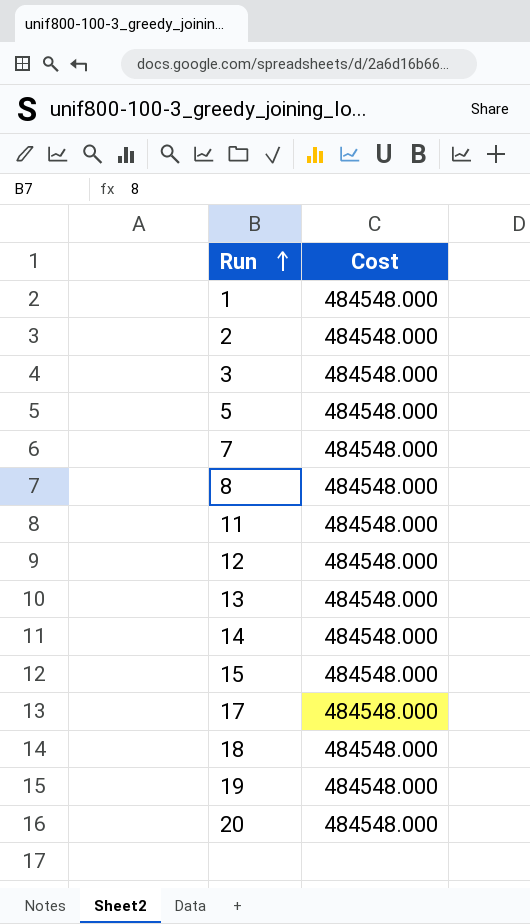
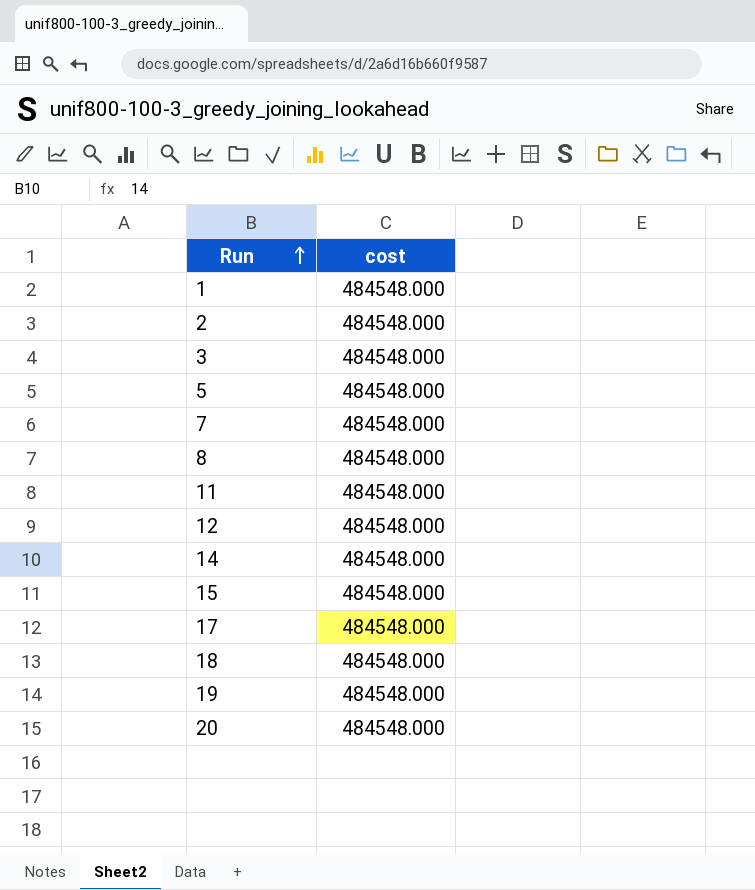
column name: Cost -> cost
row 13: 484548.000 -> none

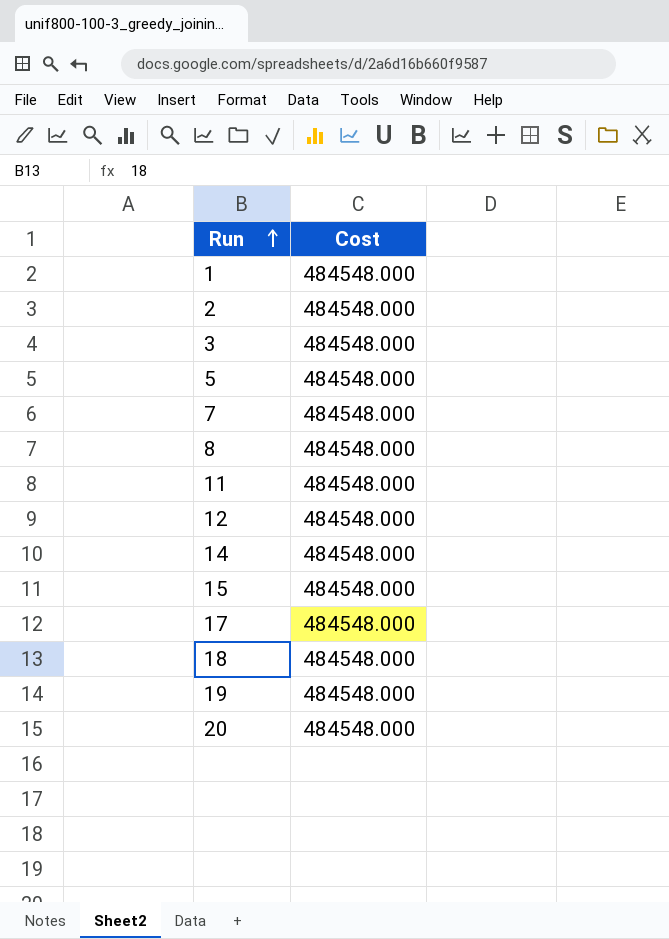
column name: cost -> Cost

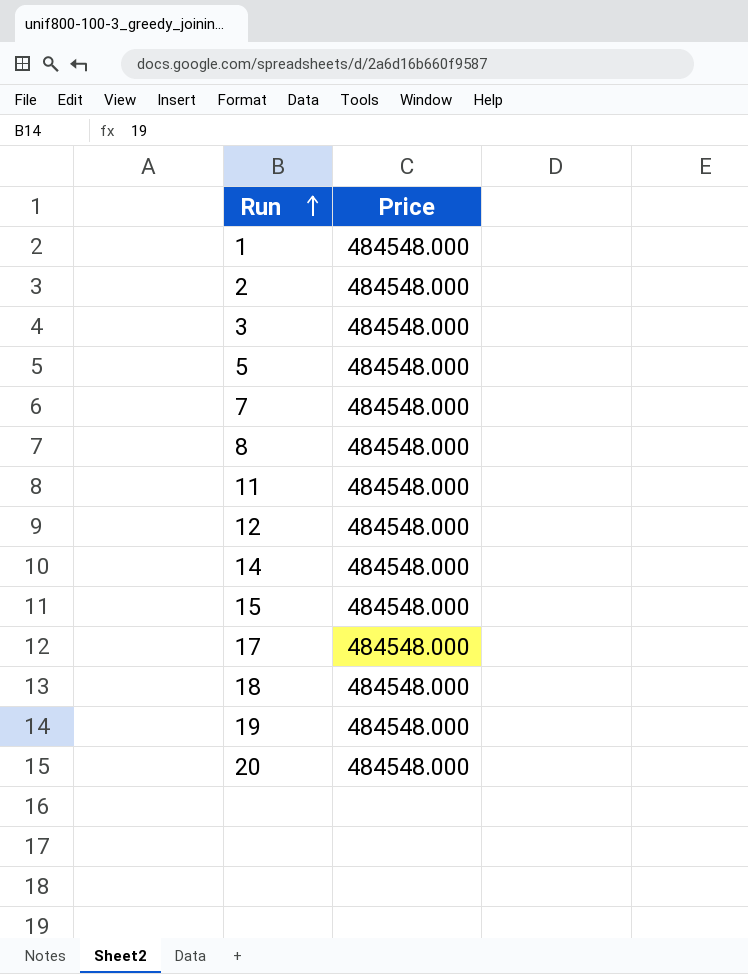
column name: Cost -> Price

